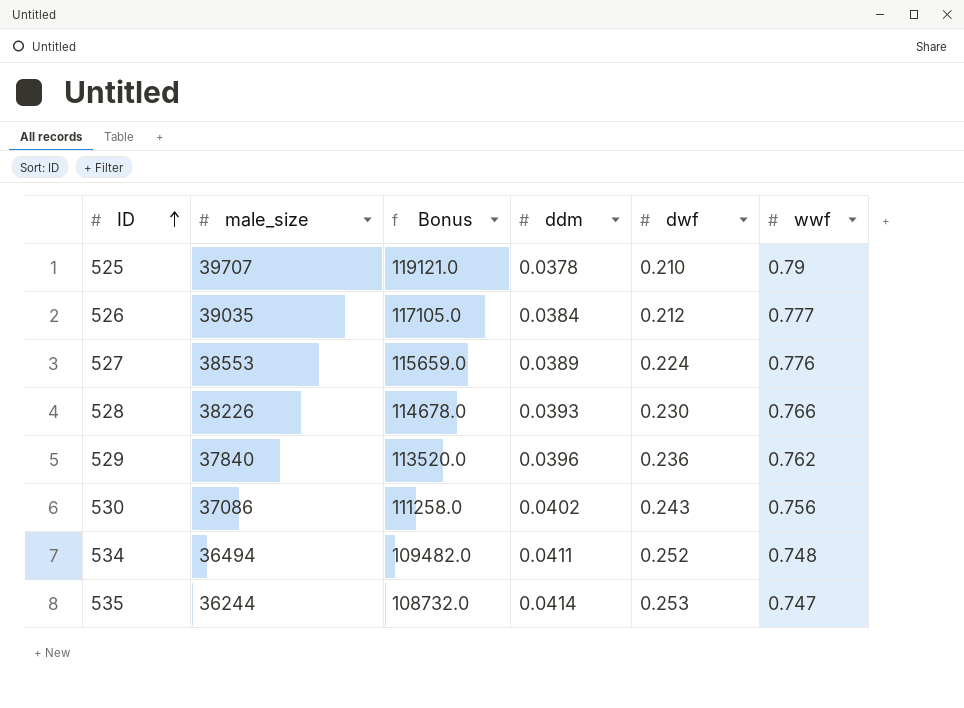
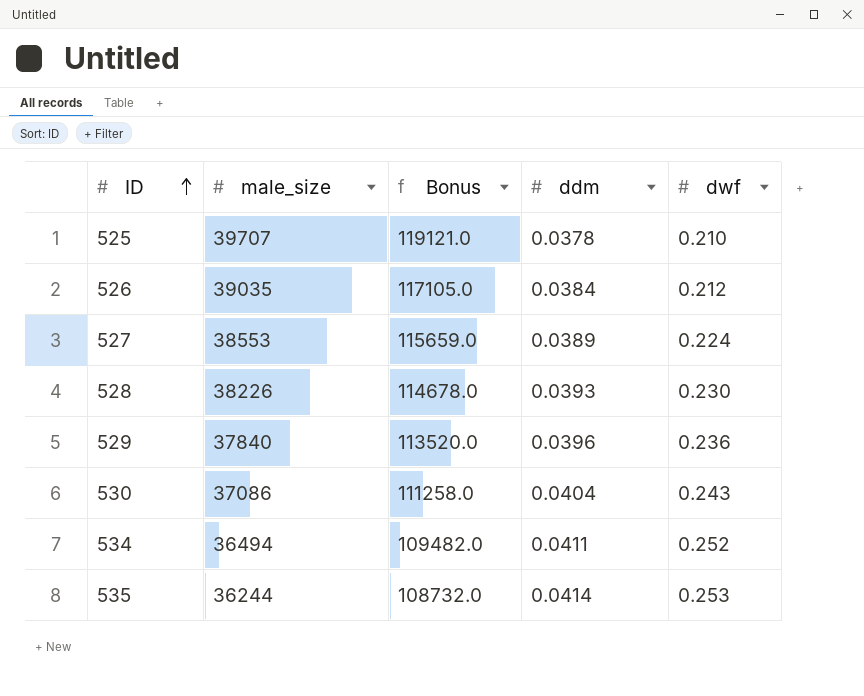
column wwf | position: 6 -> none
530 | ddm: 0.0402 -> 0.0404

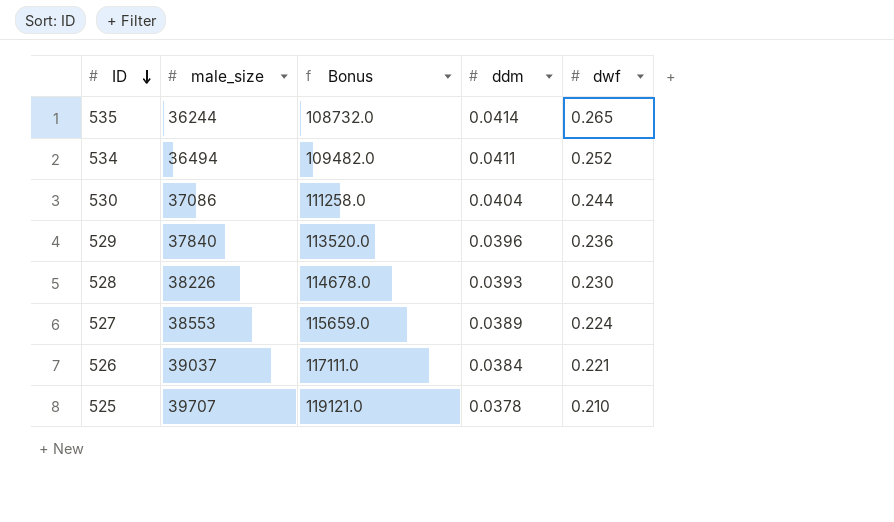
row order: ID ascending -> ID descending
535 | dwf: 0.253 -> 0.265
530 | dwf: 0.243 -> 0.244
526 | male_size: 39035 -> 39037
526 | Bonus: 117105.0 -> 117111.0
526 | dwf: 0.212 -> 0.221

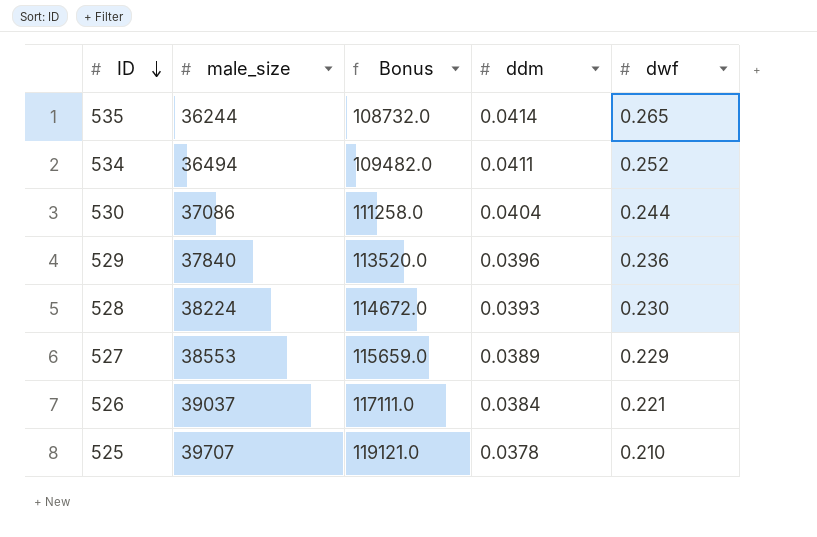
528 | male_size: 38226 -> 38224
528 | Bonus: 114678.0 -> 114672.0
527 | dwf: 0.224 -> 0.229

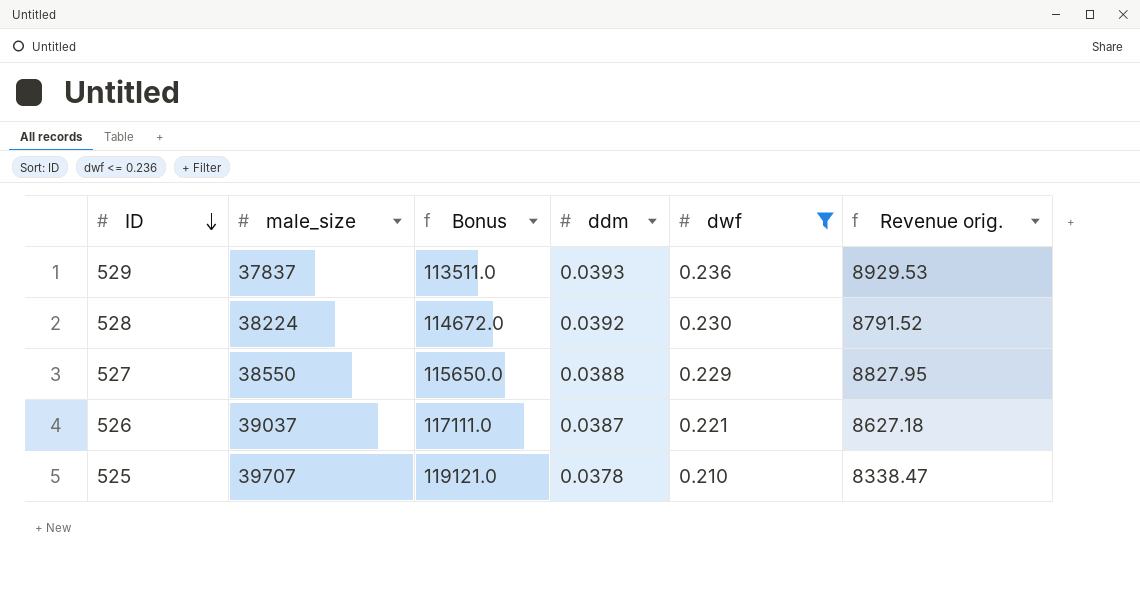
filter: none -> dwf <= 0.236
column Revenue orig. | formula: none -> [male_size] * [dwf]
529 | male_size: 37840 -> 37837
529 | Bonus: 113520.0 -> 113511.0
529 | ddm: 0.0396 -> 0.0393
528 | ddm: 0.0393 -> 0.0392
527 | male_size: 38553 -> 38550
527 | Bonus: 115659.0 -> 115650.0
527 | ddm: 0.0389 -> 0.0388
526 | ddm: 0.0384 -> 0.0387

